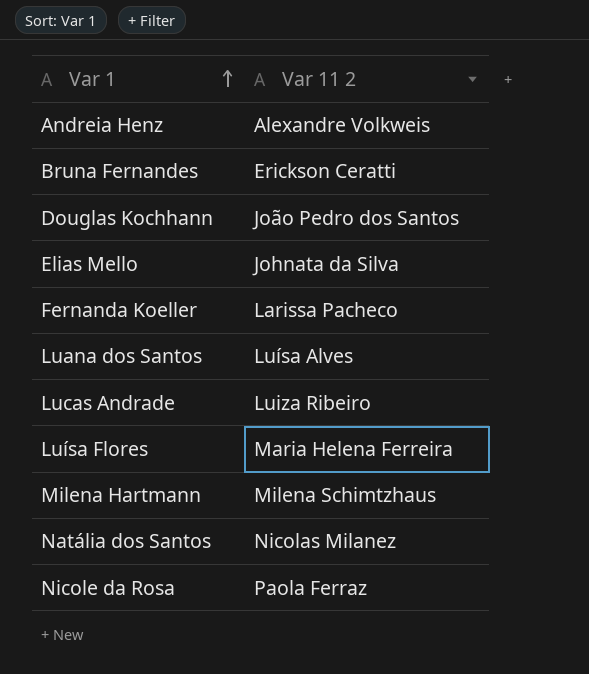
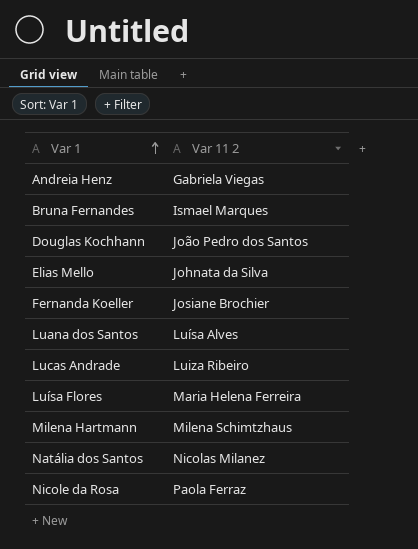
Andreia Henz | Var 11 2: Alexandre Volkweis -> Gabriela Viegas
Bruna Fernandes | Var 11 2: Erickson Ceratti -> Ismael Marques
Fernanda Koeller | Var 11 2: Larissa Pacheco -> Josiane Brochier

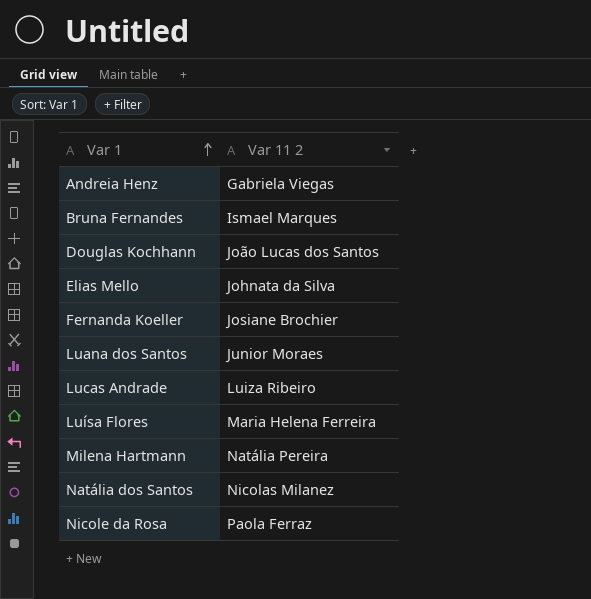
Douglas Kochhann | Var 11 2: João Pedro dos Santos -> João Lucas dos Santos
Luana dos Santos | Var 11 2: Luísa Alves -> Junior Moraes
Milena Hartmann | Var 11 2: Milena Schimtzhaus -> Natália Pereira

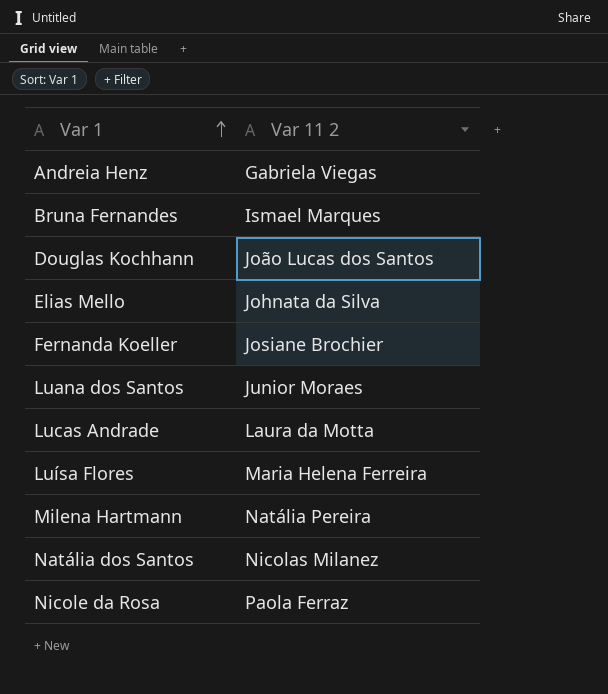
Lucas Andrade | Var 11 2: Luiza Ribeiro -> Laura da Motta

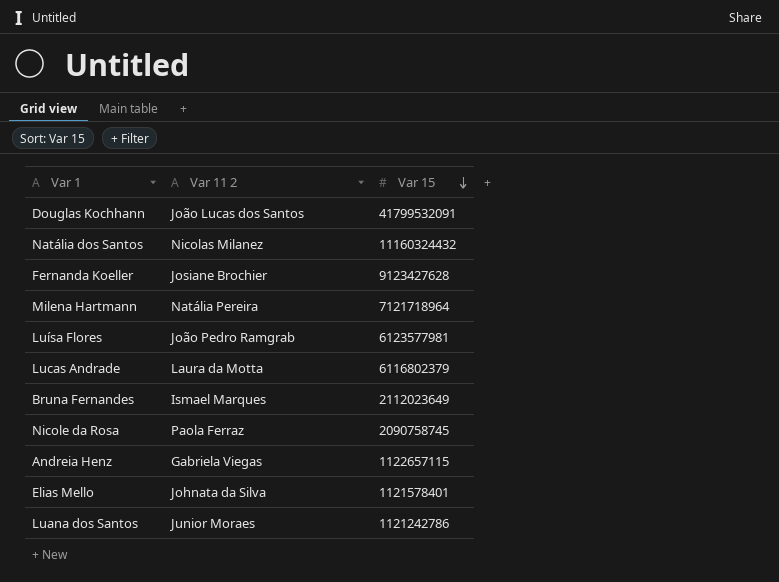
row order: Var 1 ascending -> Var 15 descending
column Var 15 | position: none -> 3
Luísa Flores | Var 11 2: Maria Helena Ferreira -> João Pedro Ramgrab

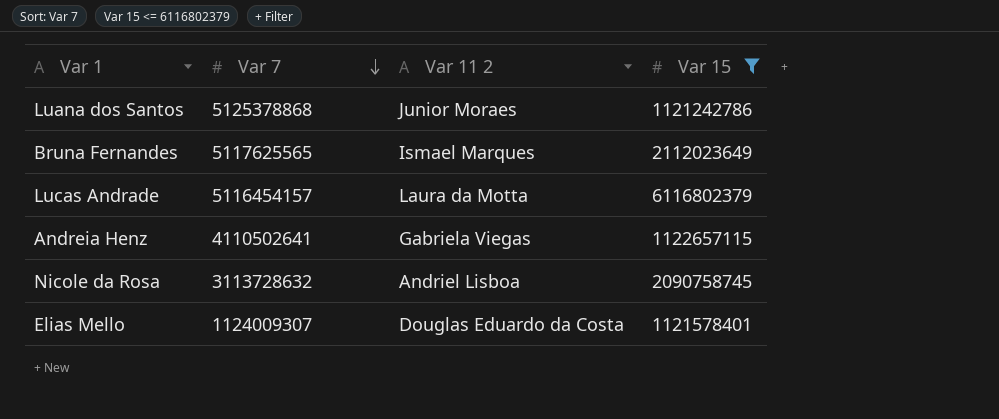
filter: none -> Var 15 <= 6116802379
row order: Var 15 descending -> Var 7 descending
column Var 7 | position: none -> 2
Nicole da Rosa | Var 11 2: Paola Ferraz -> Andriel Lisboa
Elias Mello | Var 11 2: Johnata da Silva -> Douglas Eduardo da Costa

